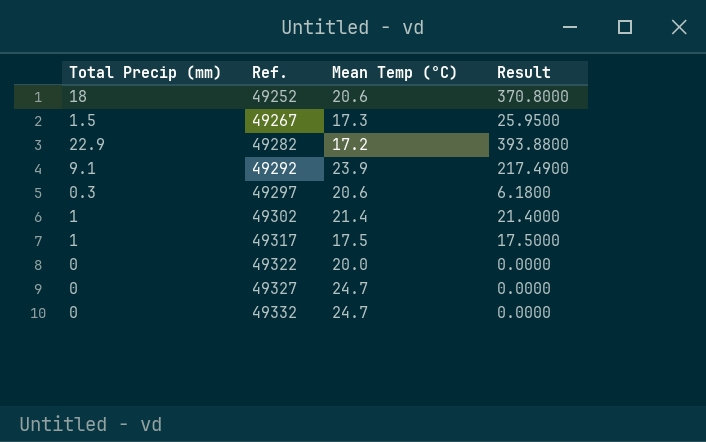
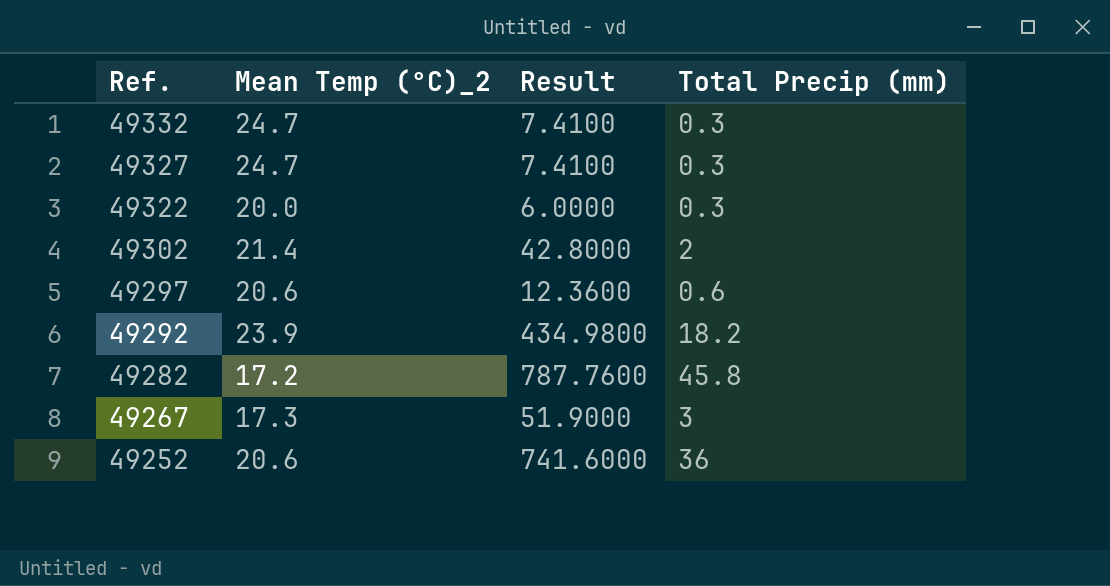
row order: Ref. ascending -> Ref. descending
column name: Mean Temp (°C) -> Mean Temp (°C)_2
column Total Precip (mm) | position: 1 -> 4
row 49317: 1 | 17.5 | 17.5000 -> none
49332 | Result: 0.0000 -> 7.4100
49332 | Total Precip (mm): 0 -> 0.3
49327 | Result: 0.0000 -> 7.4100
49327 | Total Precip (mm): 0 -> 0.3
49322 | Result: 0.0000 -> 6.0000
49322 | Total Precip (mm): 0 -> 0.3
49302 | Result: 21.4000 -> 42.8000
49302 | Total Precip (mm): 1 -> 2
49297 | Result: 6.1800 -> 12.3600
49297 | Total Precip (mm): 0.3 -> 0.6
49292 | Result: 217.4900 -> 434.9800
49292 | Total Precip (mm): 9.1 -> 18.2
49282 | Result: 393.8800 -> 787.7600
49282 | Total Precip (mm): 22.9 -> 45.8
49267 | Result: 25.9500 -> 51.9000
49267 | Total Precip (mm): 1.5 -> 3
49252 | Result: 370.8000 -> 741.6000
49252 | Total Precip (mm): 18 -> 36

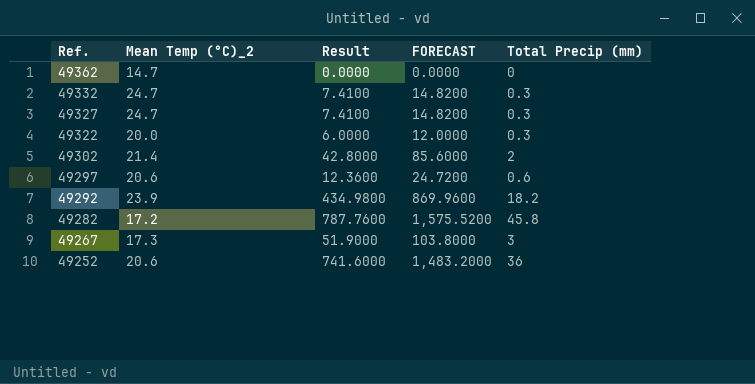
column FORECAST | formula: none -> [Result] * 2
row 49362: none -> 14.7 | 0.0000 | 0.0000 | 0

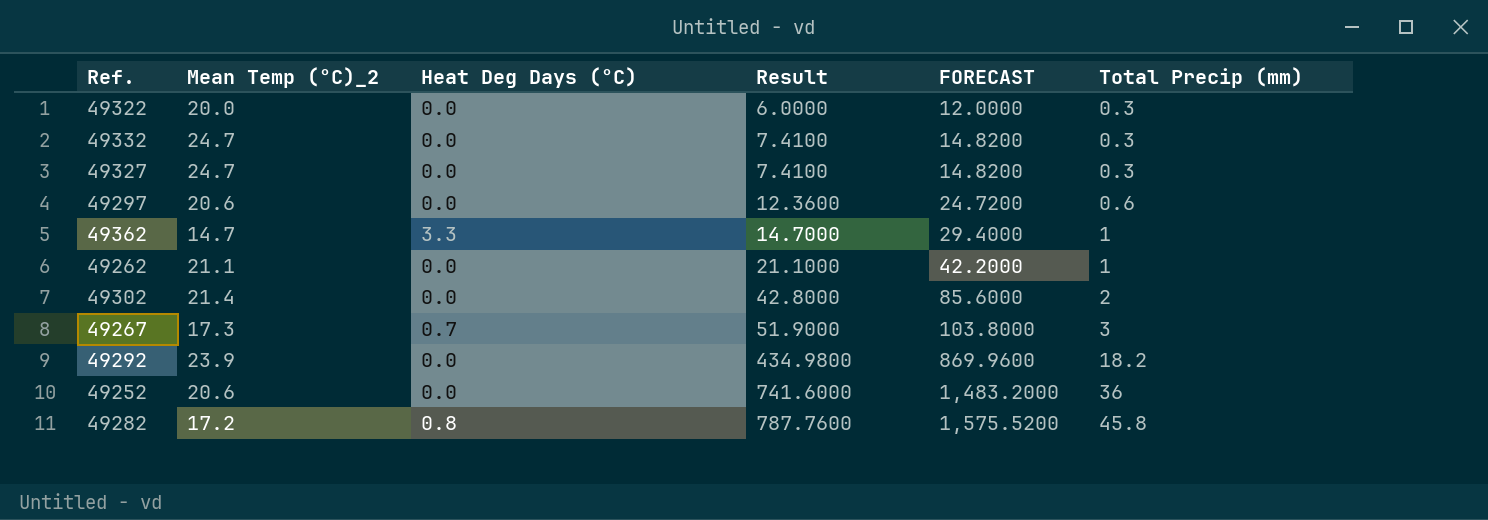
row order: Ref. descending -> Result ascending
column Heat Deg Days (°C) | position: none -> 3
49362 | Result: 0.0000 -> 14.7000
49362 | FORECAST: 0.0000 -> 29.4000
49362 | Total Precip (mm): 0 -> 1
row 49262: none -> 21.1 | 0.0 | 21.1000 | 42.2000 | 1

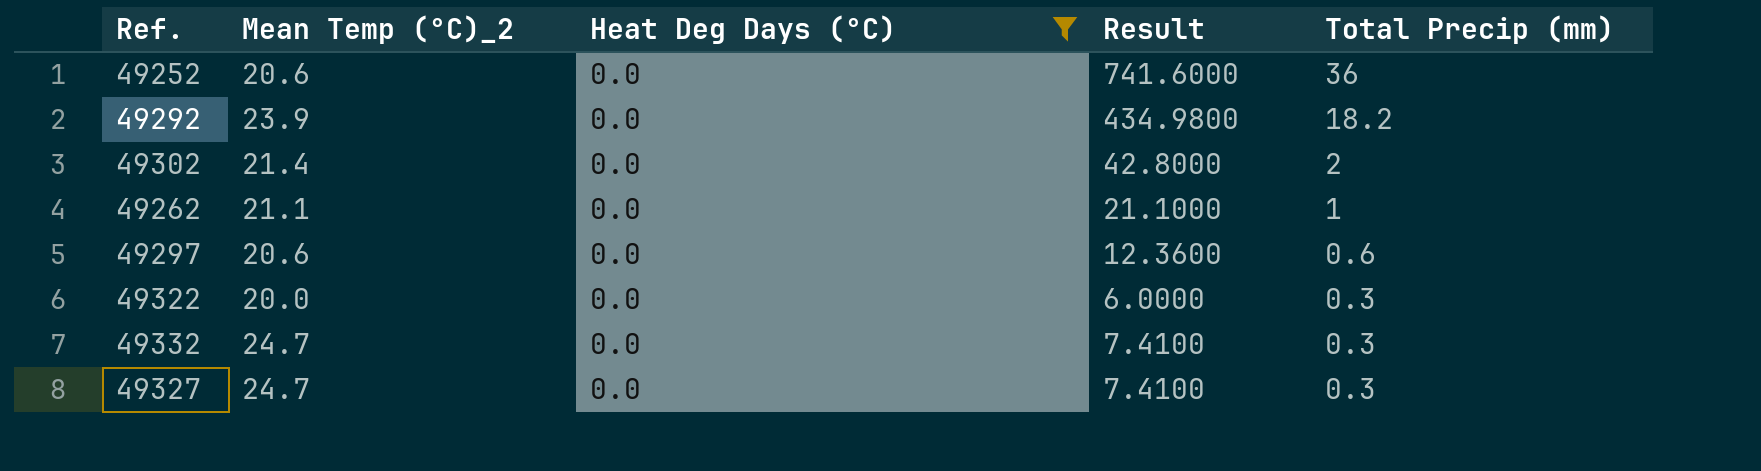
filter: none -> Heat Deg Days (°C) = 0.0
row order: Result ascending -> Total Precip (mm) descending
column FORECAST | formula: [Result] * 2 -> none

